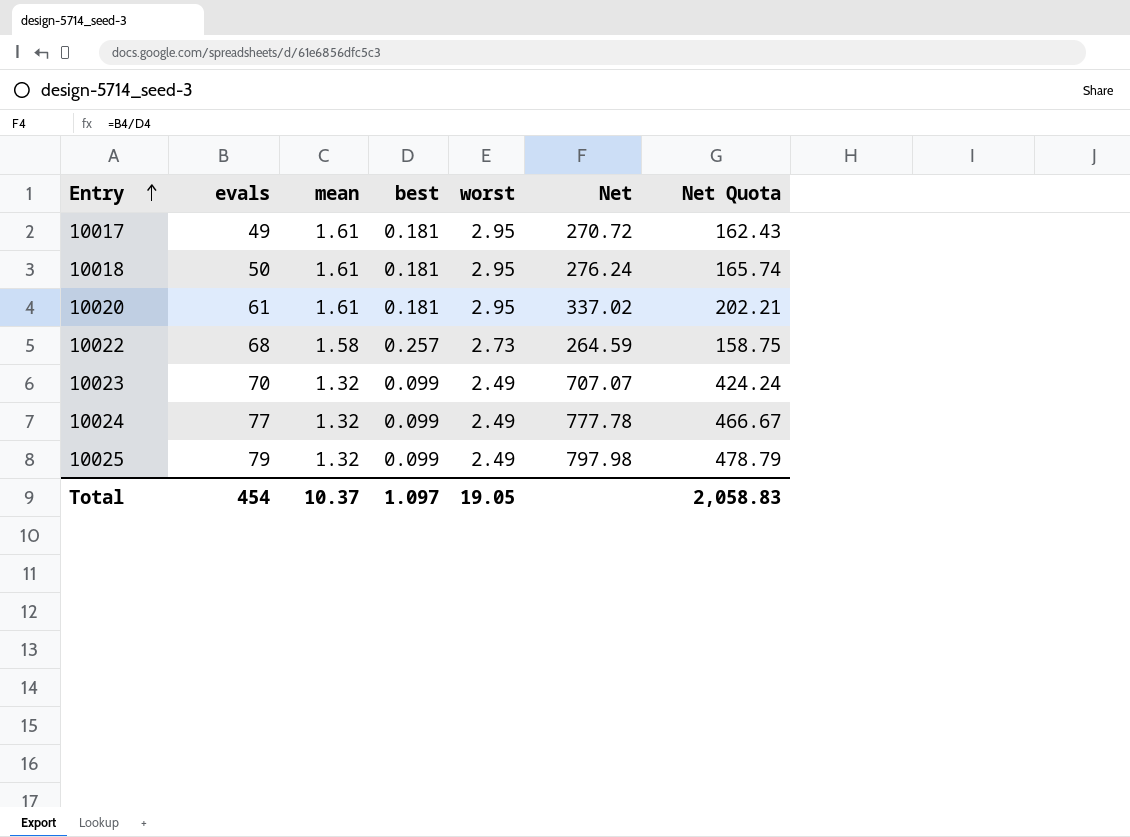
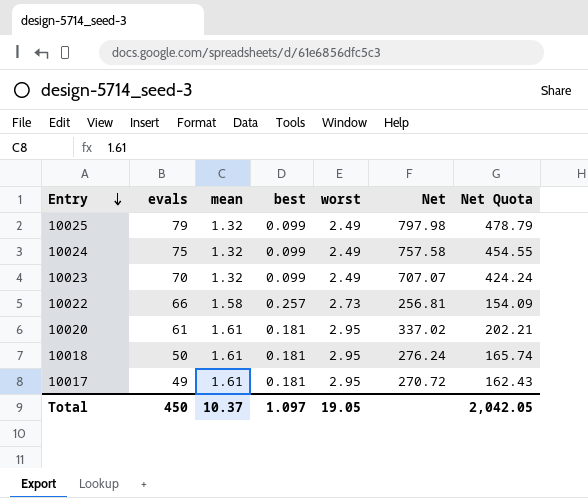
row order: Entry ascending -> Entry descending
10024 | evals: 77 -> 75
10024 | Net: 777.78 -> 757.58
10024 | Net Quota: 466.67 -> 454.55
10022 | evals: 68 -> 66
10022 | Net: 264.59 -> 256.81
10022 | Net Quota: 158.75 -> 154.09
Total | evals: 454 -> 450
Total | Net Quota: 2,058.83 -> 2,042.05

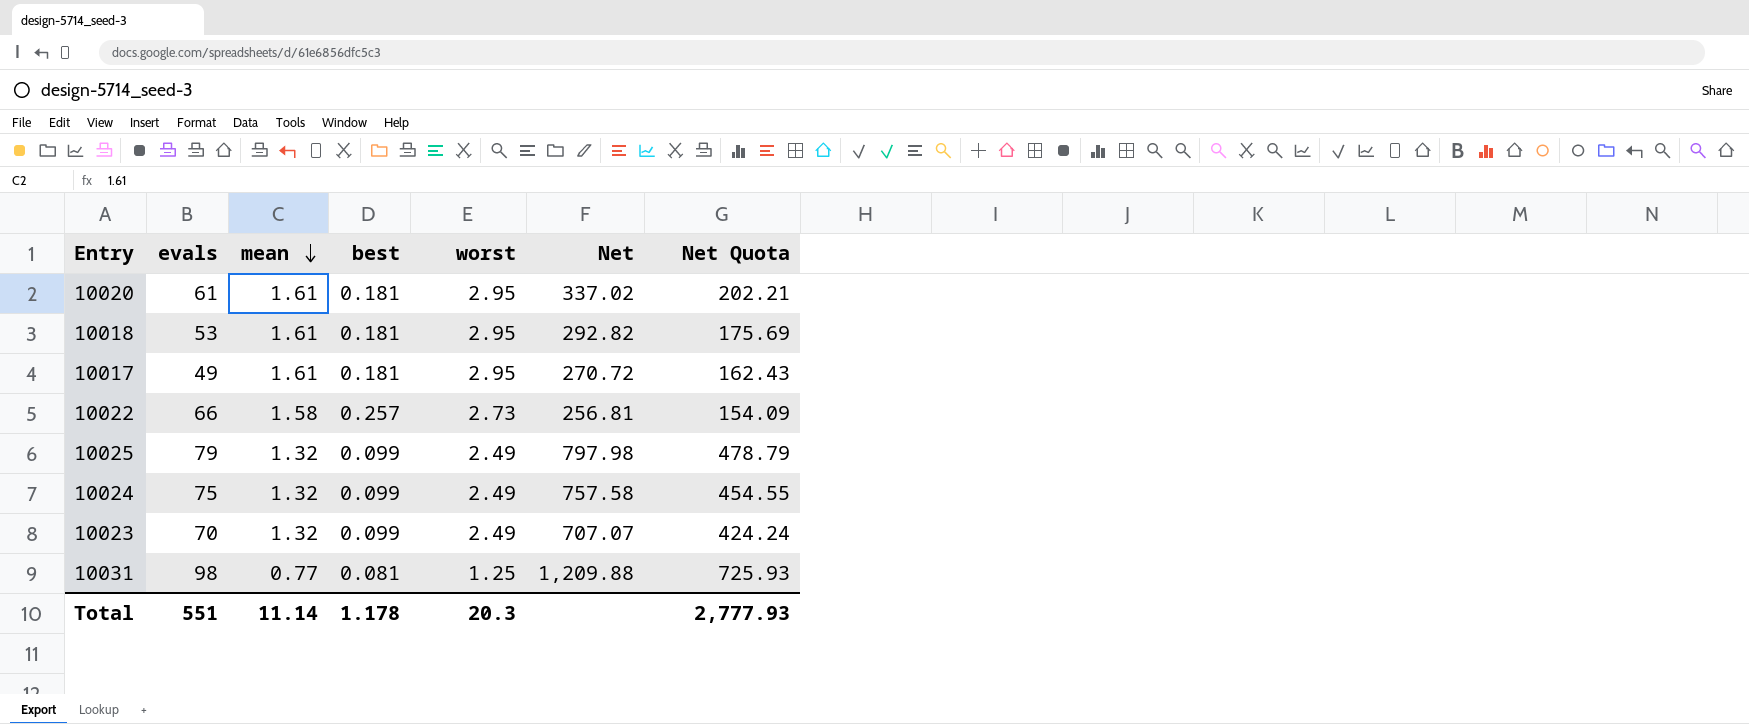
row order: Entry descending -> mean descending
10018 | evals: 50 -> 53
10018 | Net: 276.24 -> 292.82
10018 | Net Quota: 165.74 -> 175.69
row 10031: none -> 98 | 0.77 | 0.081 | 1.25 | 1,209.88 | 725.93
Total | evals: 450 -> 551
Total | mean: 10.37 -> 11.14
Total | best: 1.097 -> 1.178
Total | worst: 19.05 -> 20.3
Total | Net Quota: 2,042.05 -> 2,777.93

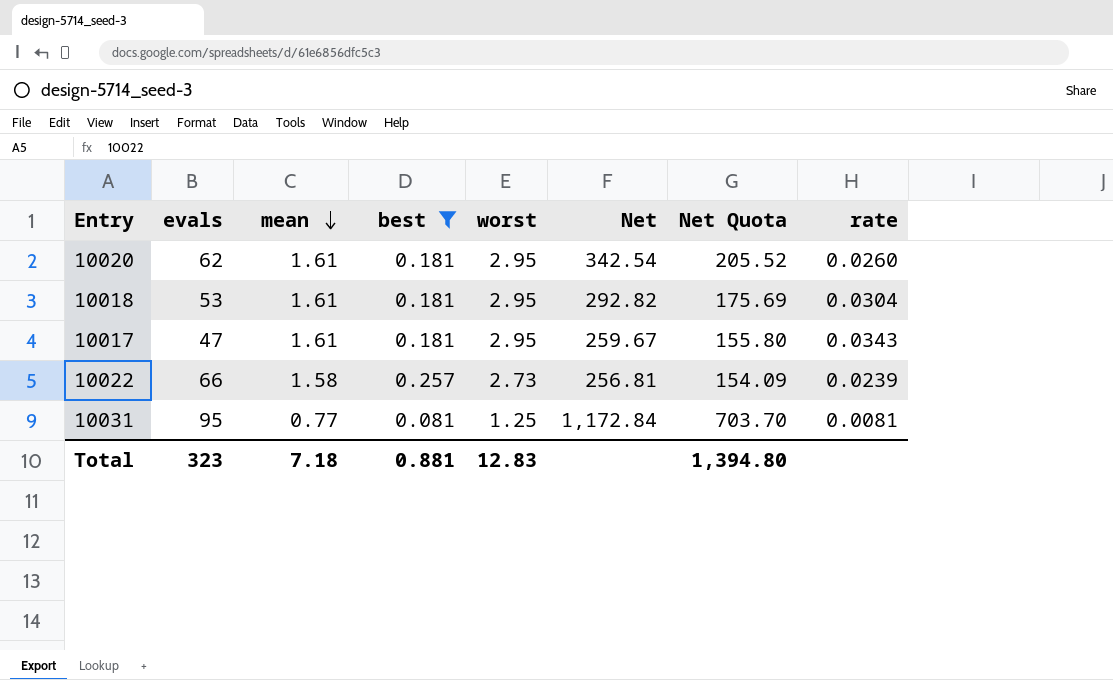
filter: none -> best != 0.099
column rate | formula: none -> [mean] / [evals]
10020 | evals: 61 -> 62
10020 | Net: 337.02 -> 342.54
10020 | Net Quota: 202.21 -> 205.52
10017 | evals: 49 -> 47
10017 | Net: 270.72 -> 259.67
10017 | Net Quota: 162.43 -> 155.80
10031 | evals: 98 -> 95
10031 | Net: 1,209.88 -> 1,172.84
10031 | Net Quota: 725.93 -> 703.70
Total | evals: 551 -> 323
Total | mean: 11.14 -> 7.18
Total | best: 1.178 -> 0.881
Total | worst: 20.3 -> 12.83
Total | Net Quota: 2,777.93 -> 1,394.80

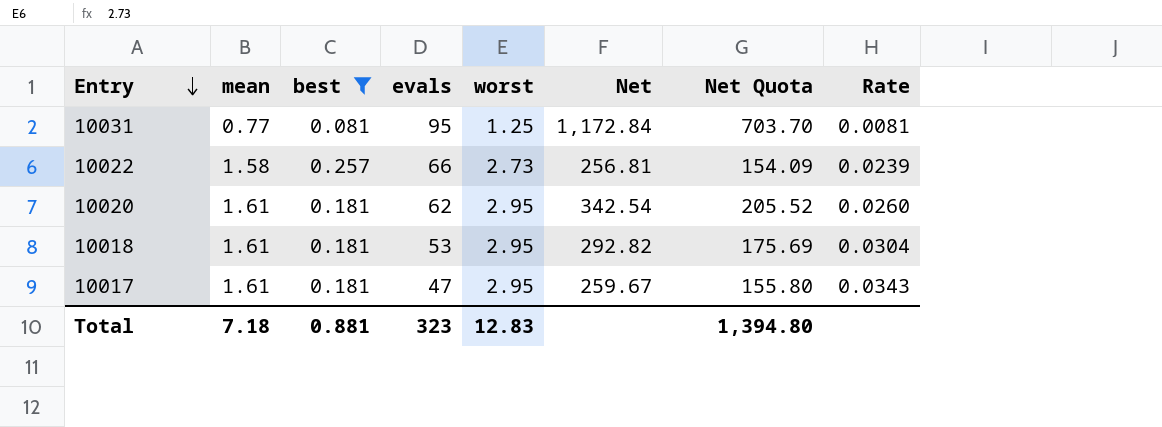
row order: mean descending -> Entry descending
column evals | position: 2 -> 4
column name: rate -> Rate

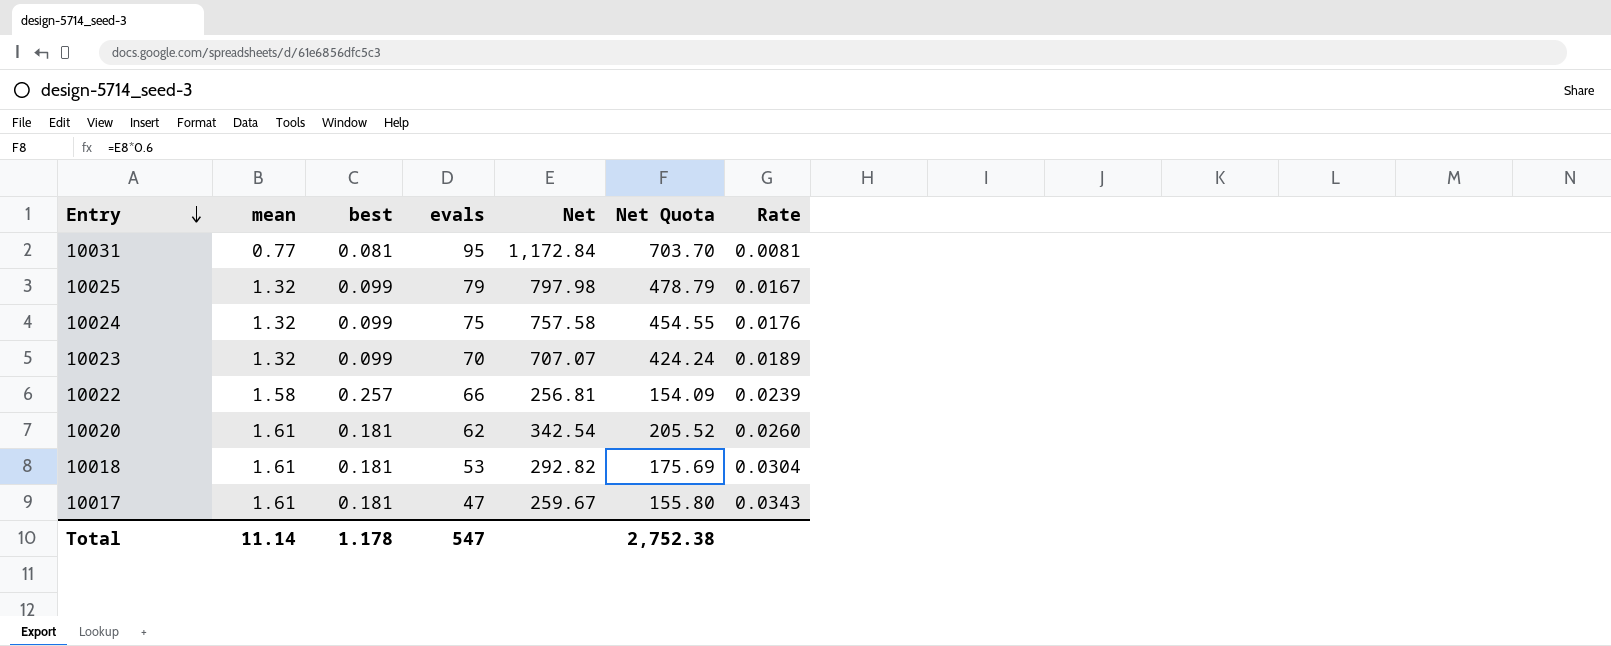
filter: best != 0.099 -> none
column worst | position: 5 -> none
Total | mean: 7.18 -> 11.14
Total | best: 0.881 -> 1.178
Total | evals: 323 -> 547
Total | Net Quota: 1,394.80 -> 2,752.38

